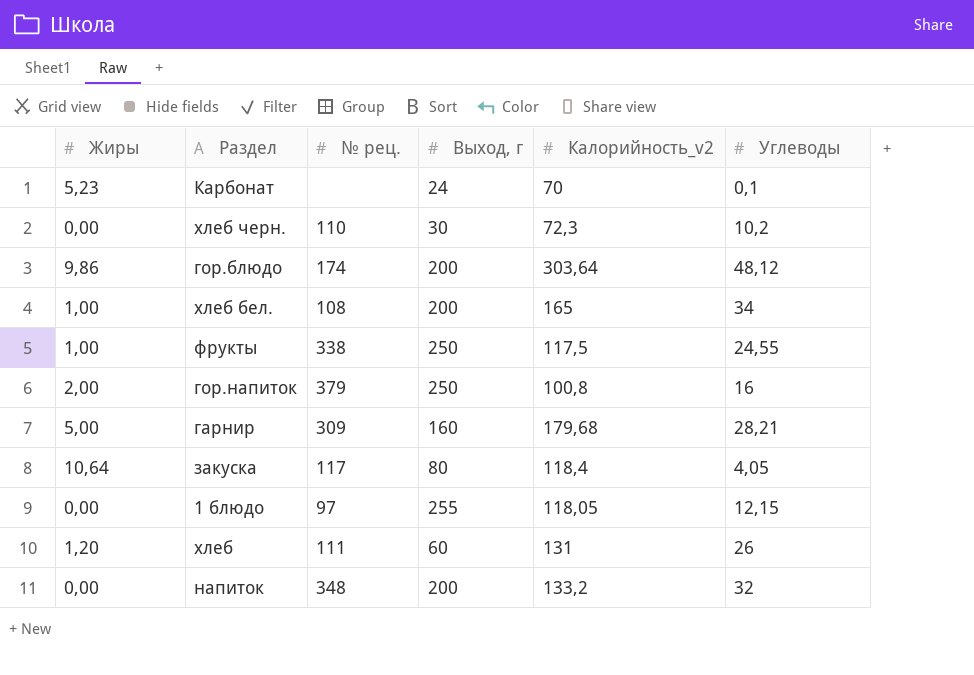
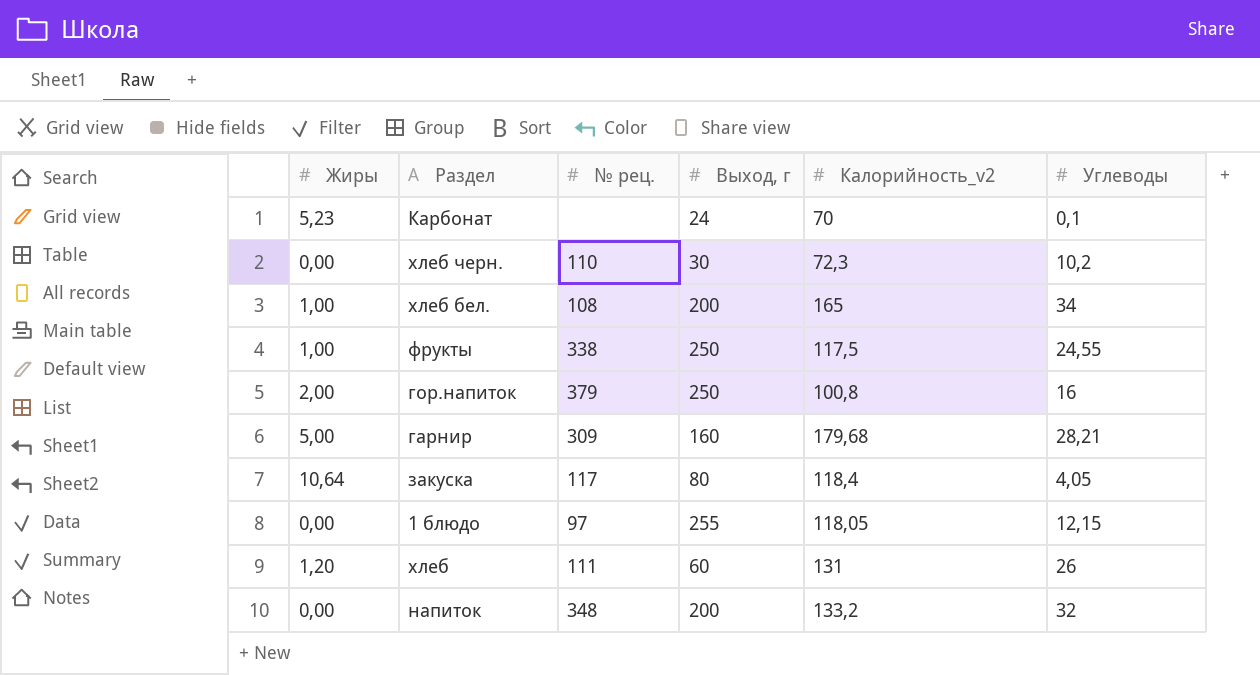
row гор.блюдо: 9,86 | 174 | 200 | 303,64 | 48,12 -> none

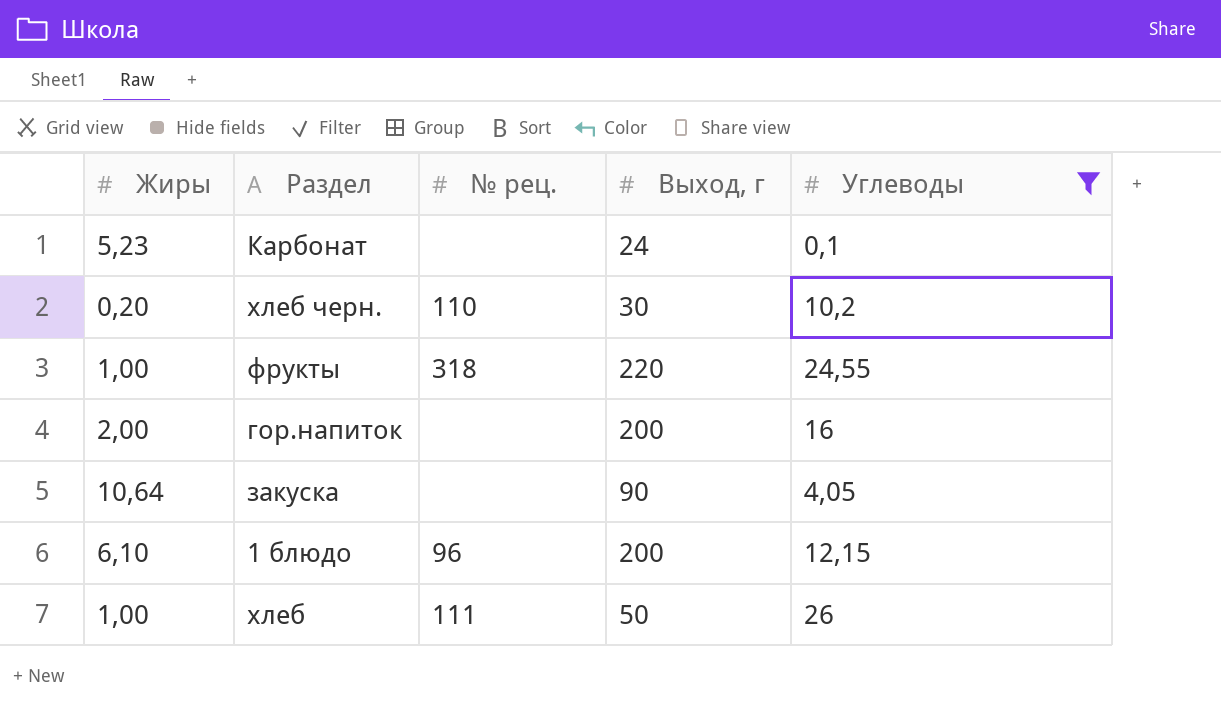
filter: none -> Углеводы <= 26
column Калорийность_v2 | position: 5 -> none
хлеб черн. | Жиры: 0,00 -> 0,20
фрукты | № рец.: 338 -> 318
фрукты | Выход, г: 250 -> 220
гор.напиток | № рец.: 379 -> none
гор.напиток | Выход, г: 250 -> 200
закуска | № рец.: 117 -> none
закуска | Выход, г: 80 -> 90
1 блюдо | Жиры: 0,00 -> 6,10
1 блюдо | № рец.: 97 -> 96
1 блюдо | Выход, г: 255 -> 200
хлеб | Жиры: 1,20 -> 1,00
хлеб | Выход, г: 60 -> 50

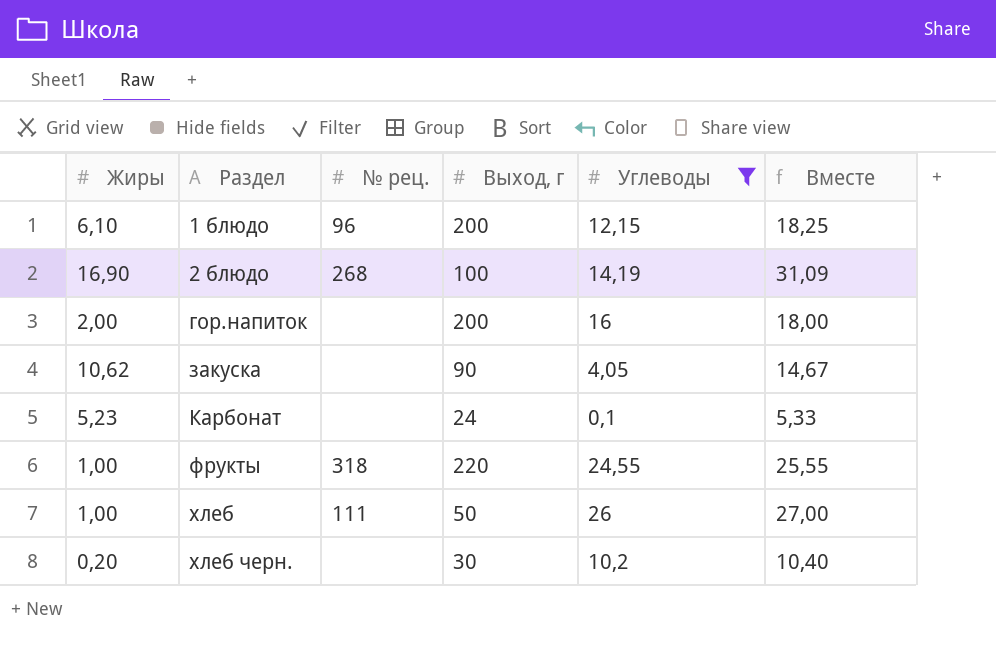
row order: none -> Раздел ascending
column Вместе | formula: none -> [Жиры] + [Углеводы]
row 2 блюдо: none -> 16,90 | 268 | 100 | 14,19 | 31,09
закуска | Жиры: 10,64 -> 10,62
хлеб черн. | № рец.: 110 -> none

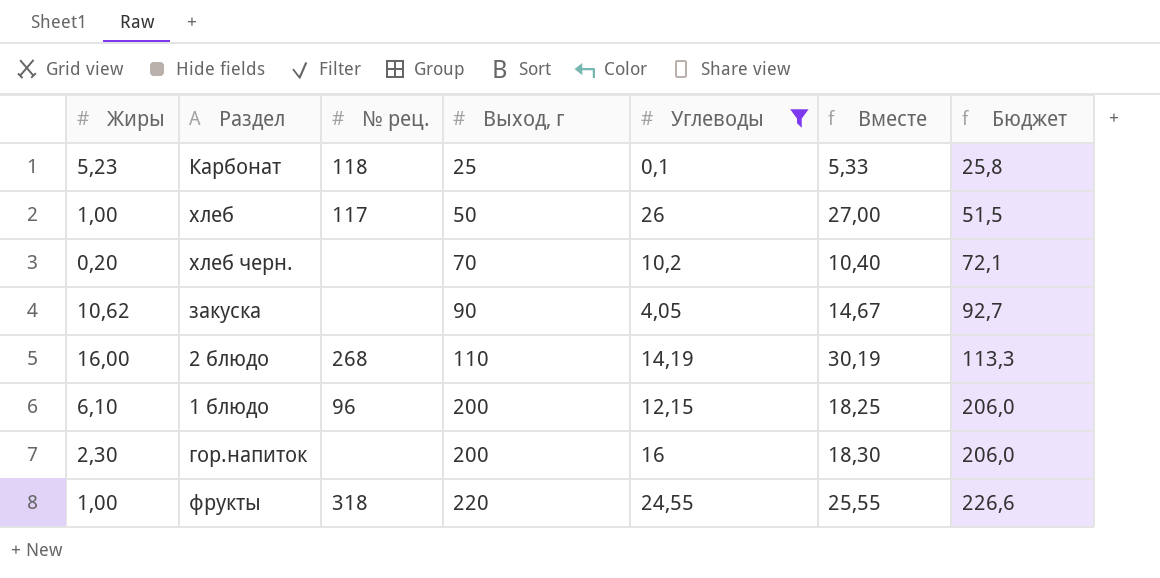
row order: Раздел ascending -> Выход, г ascending
column Бюджет | formula: none -> [Выход, г] * 1,03
Карбонат | № рец.: none -> 118
Карбонат | Выход, г: 24 -> 25
хлеб | № рец.: 111 -> 117
хлеб черн. | Выход, г: 30 -> 70
2 блюдо | Жиры: 16,90 -> 16,00
2 блюдо | Выход, г: 100 -> 110
2 блюдо | Вместе: 31,09 -> 30,19
гор.напиток | Жиры: 2,00 -> 2,30
гор.напиток | Вместе: 18,00 -> 18,30

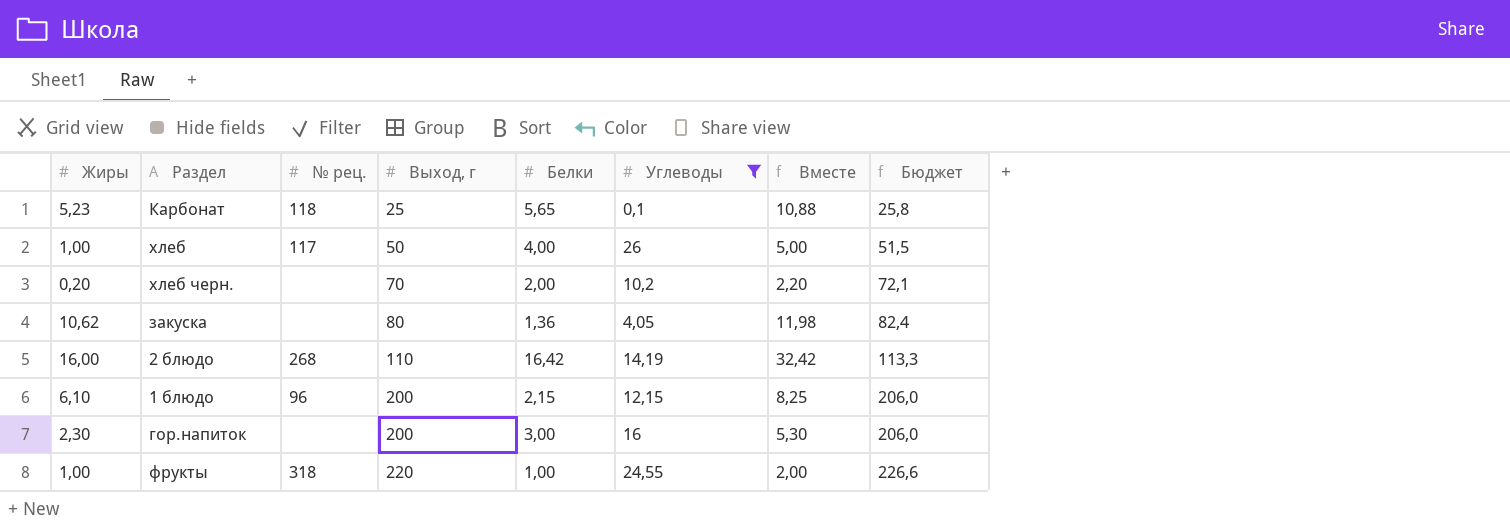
column Белки | position: none -> 5
column Вместе | formula: [Жиры] + [Углеводы] -> [Жиры] + [Белки]
закуска | Выход, г: 90 -> 80
закуска | Бюджет: 92,7 -> 82,4

